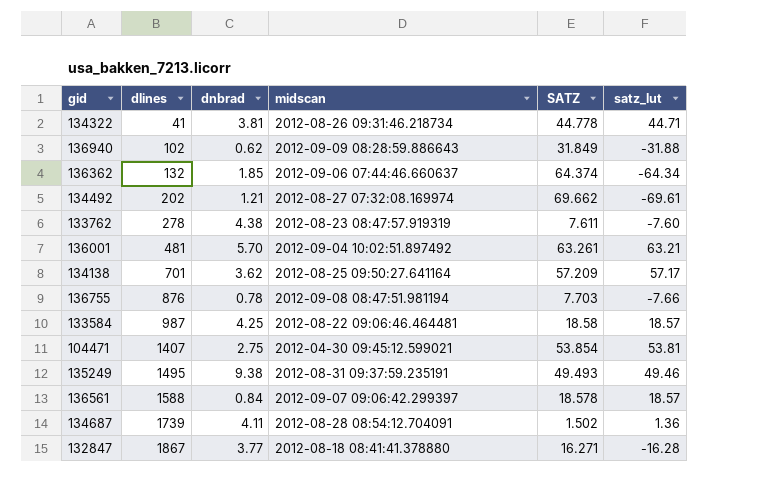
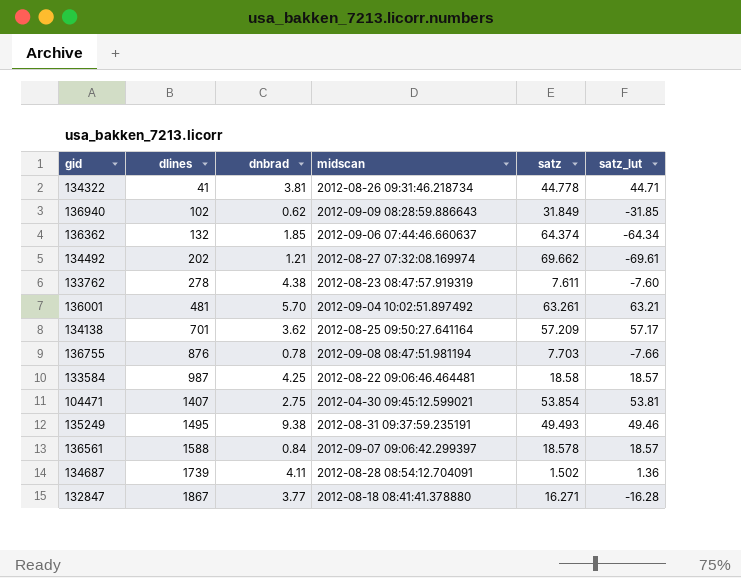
column name: SATZ -> satz
136940 | satz_lut: -31.88 -> -31.85

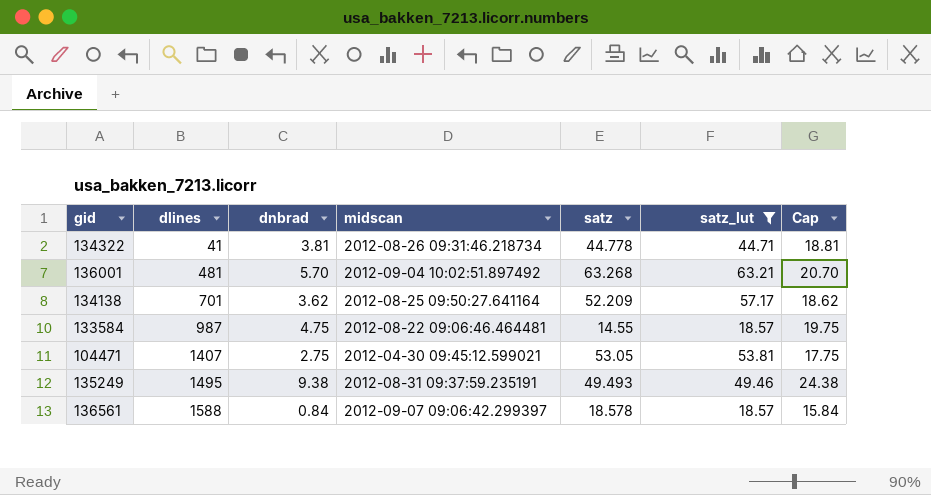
filter: none -> satz_lut >= 18.57
column Cap | formula: none -> [dnbrad] + 15
136001 | satz: 63.261 -> 63.268
134138 | satz: 57.209 -> 52.209
133584 | dnbrad: 4.25 -> 4.75
133584 | satz: 18.58 -> 14.55
104471 | satz: 53.854 -> 53.05

